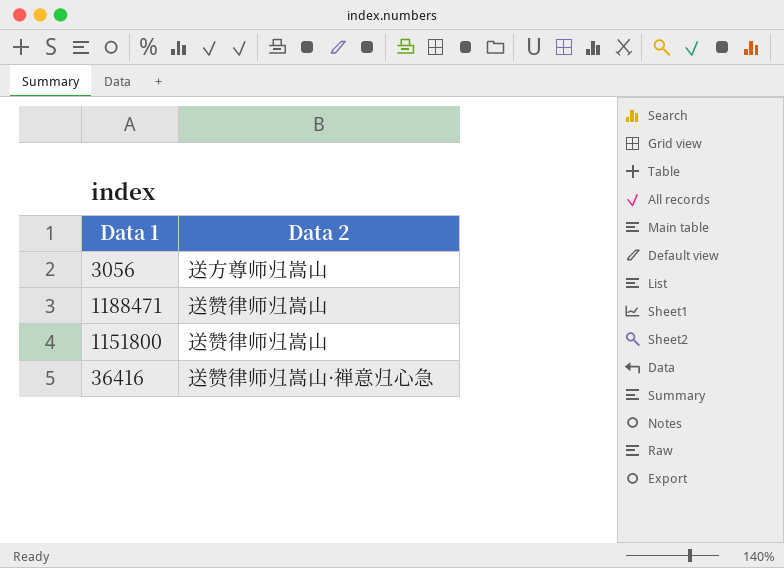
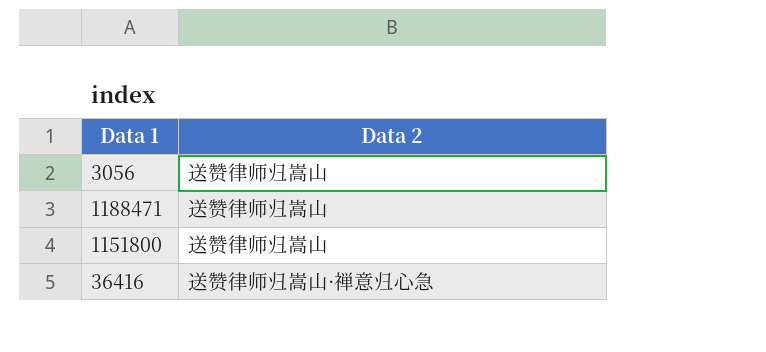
3056 | Data 2: 送方尊师归嵩山 -> 送赞律师归嵩山

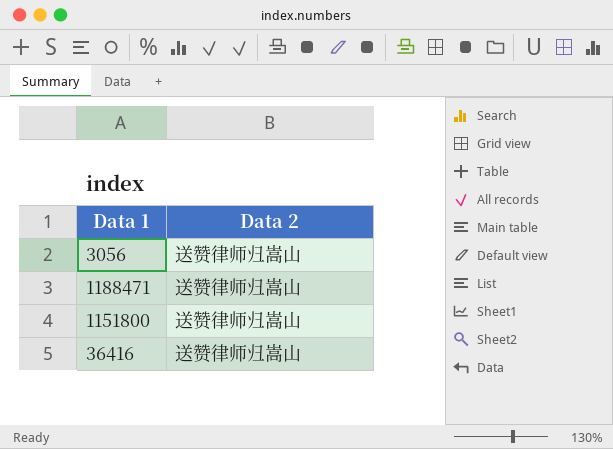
36416 | Data 2: 送赞律师归嵩山·禅意归心急 -> 送赞律师归嵩山

